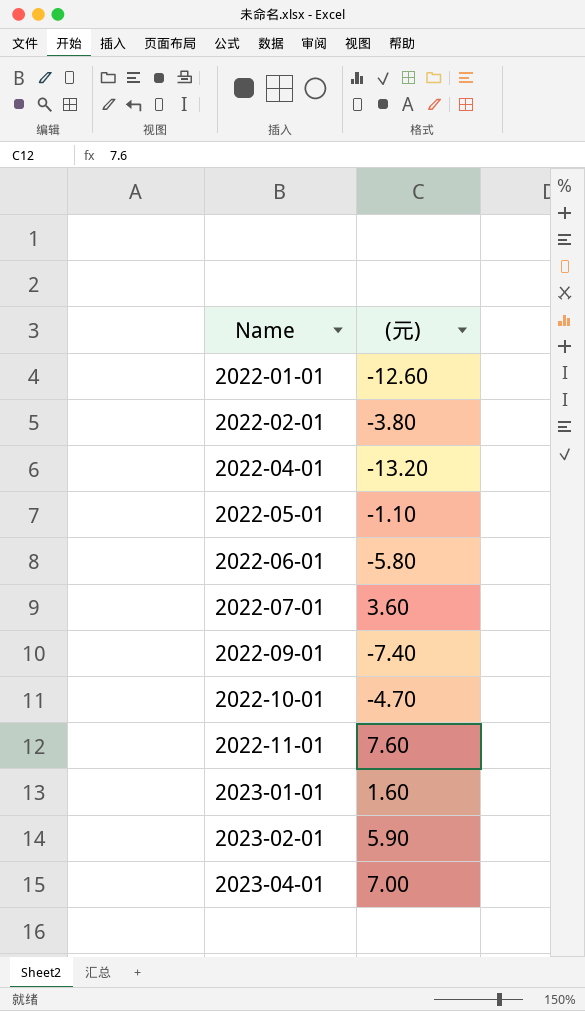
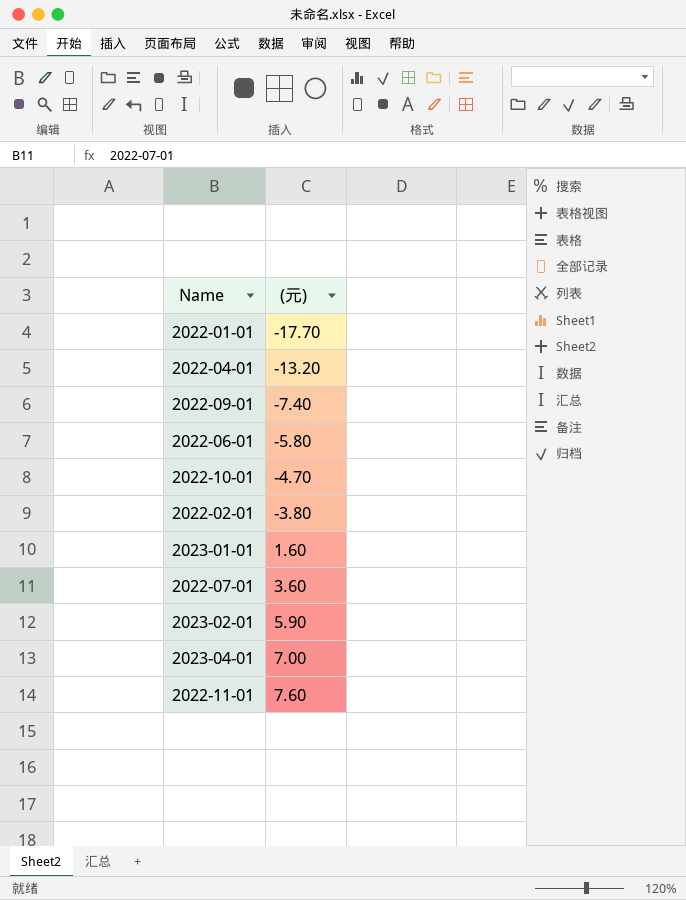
row order: Name ascending -> (元) ascending
row 2022-05-01: -1.10 -> none
2022-01-01 | (元): -12.60 -> -17.70

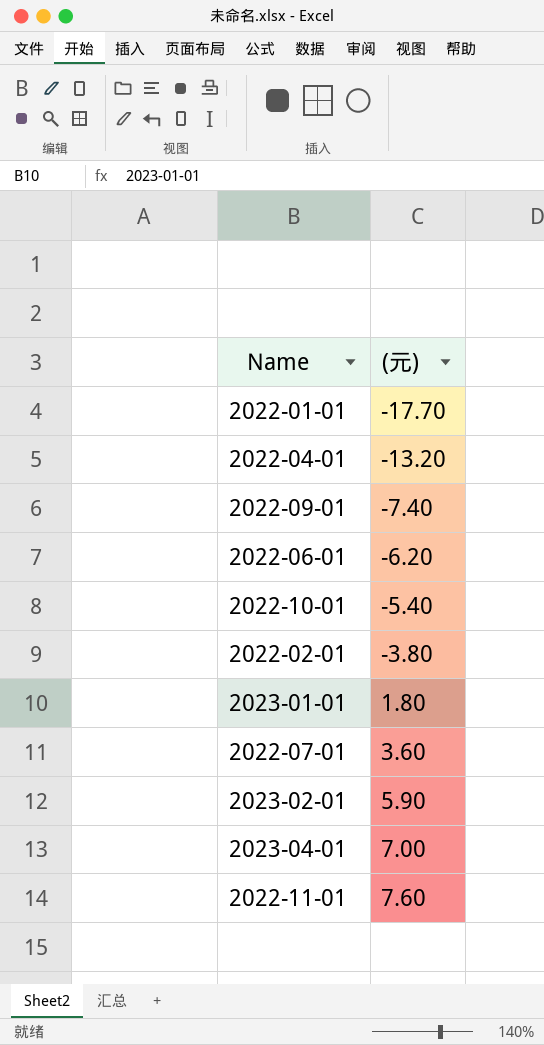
2022-06-01 | (元): -5.80 -> -6.20
2022-10-01 | (元): -4.70 -> -5.40
2023-01-01 | (元): 1.60 -> 1.80

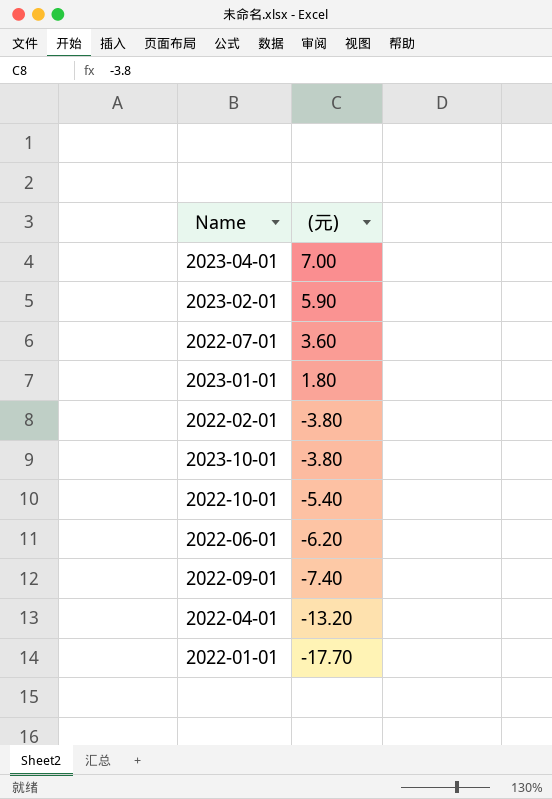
row order: (元) ascending -> (元) descending
row 2022-11-01: 7.60 -> none
row 2023-10-01: none -> -3.80

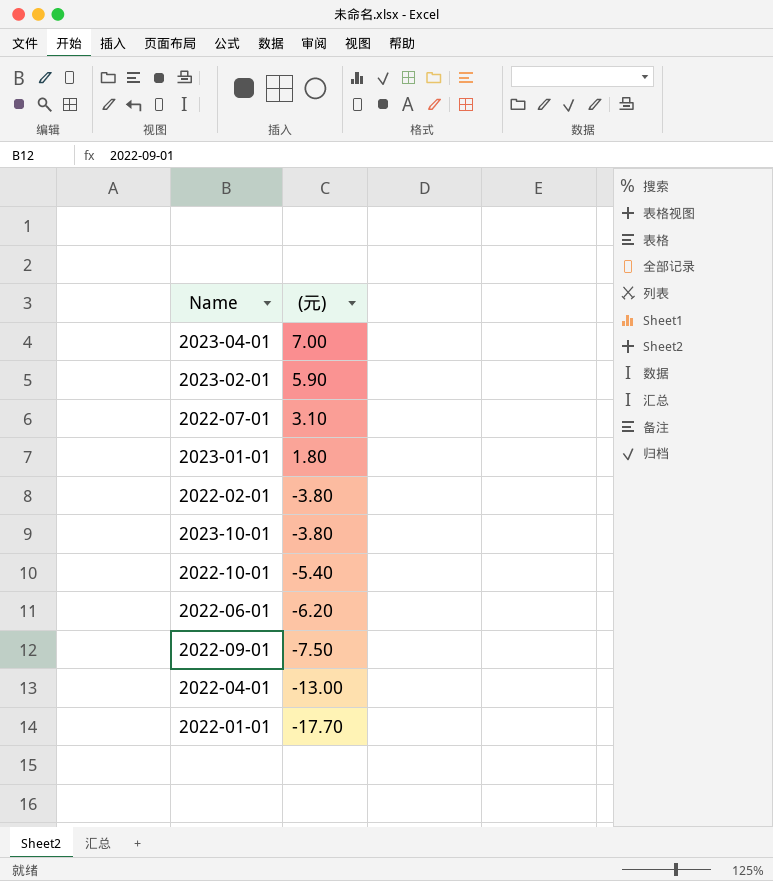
2022-07-01 | (元): 3.60 -> 3.10
2022-09-01 | (元): -7.40 -> -7.50
2022-04-01 | (元): -13.20 -> -13.00

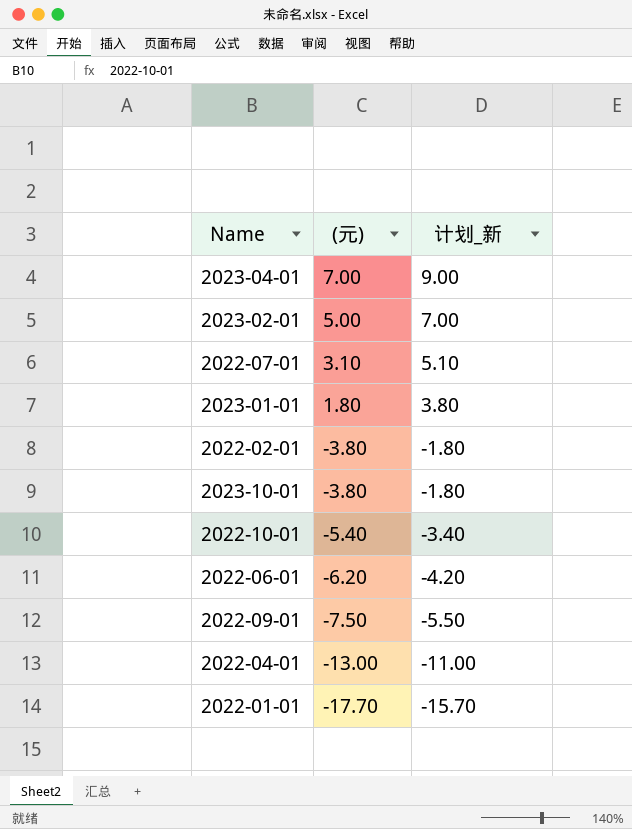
column 计划_新 | formula: none -> [(元)] + 2
2023-02-01 | (元): 5.90 -> 5.00

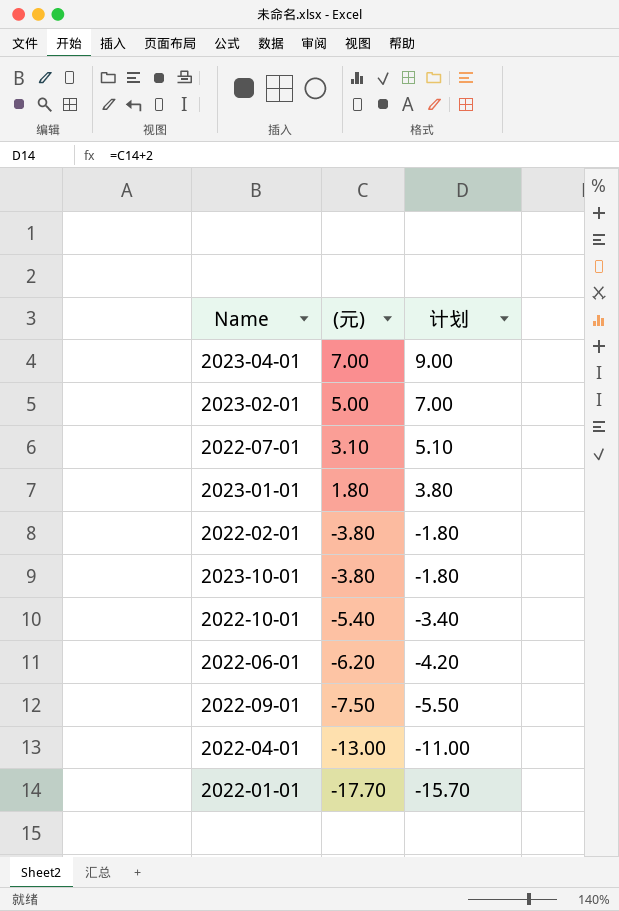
column name: 计划_新 -> 计划

